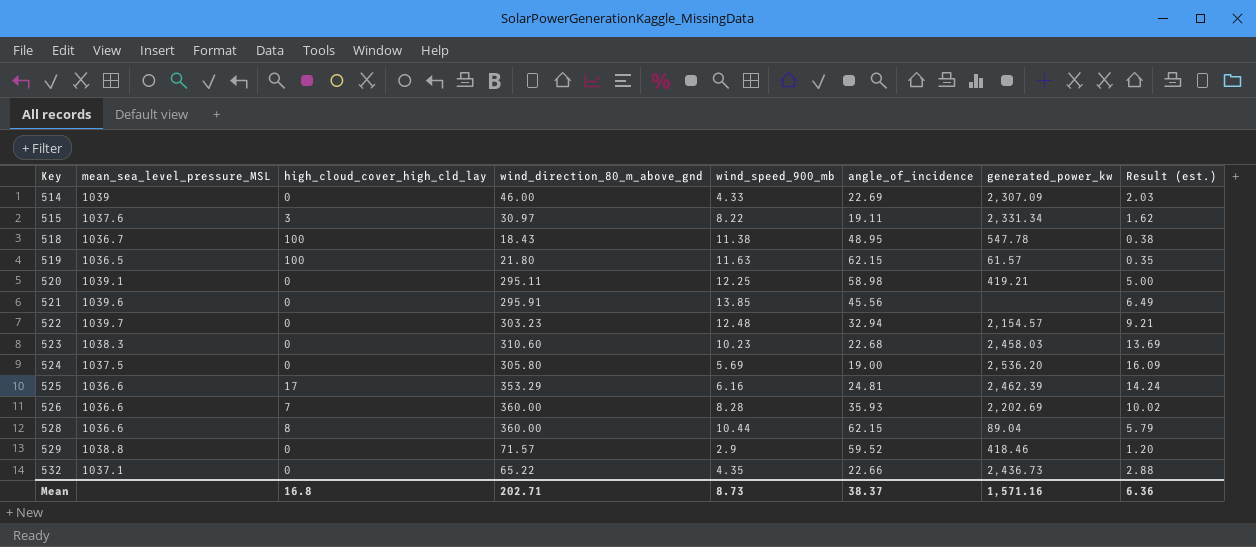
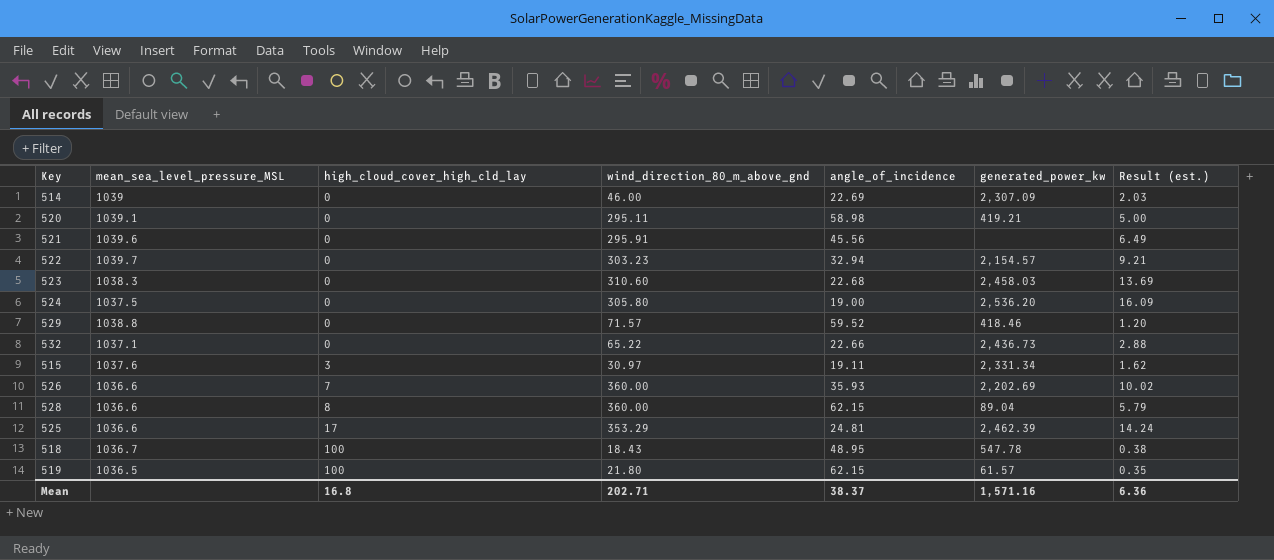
row order: Key ascending -> high_cloud_cover_high_cld_lay ascending
column wind_speed_900_mb | position: 5 -> none

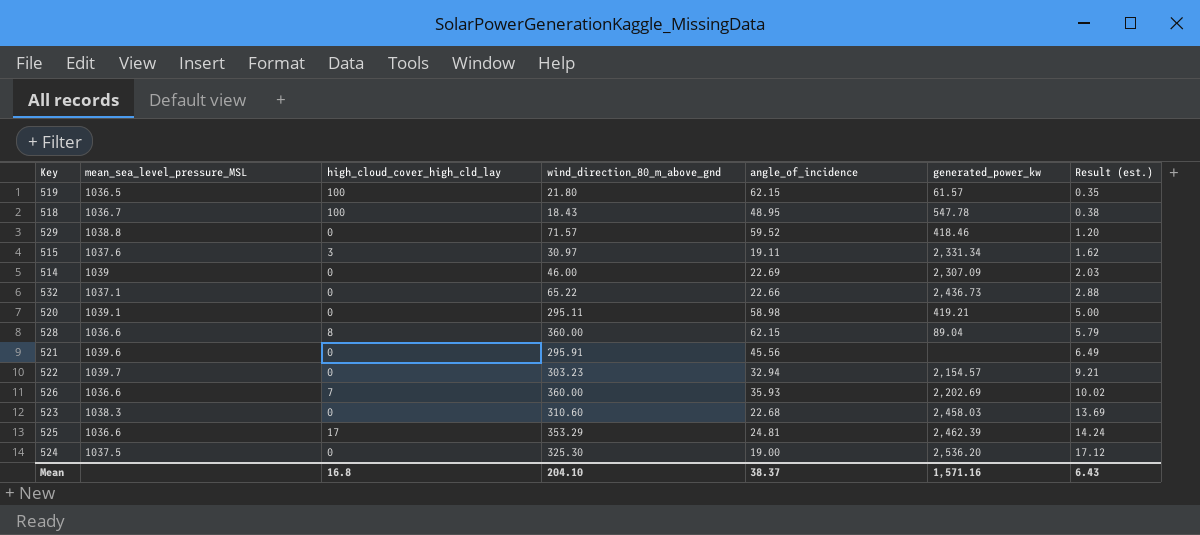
row order: high_cloud_cover_high_cld_lay ascending -> Result (est.) ascending
524 | wind_direction_80_m_above_gnd: 305.80 -> 325.30
524 | Result (est.): 16.09 -> 17.12
Mean | wind_direction_80_m_above_gnd: 202.71 -> 204.10
Mean | Result (est.): 6.36 -> 6.43

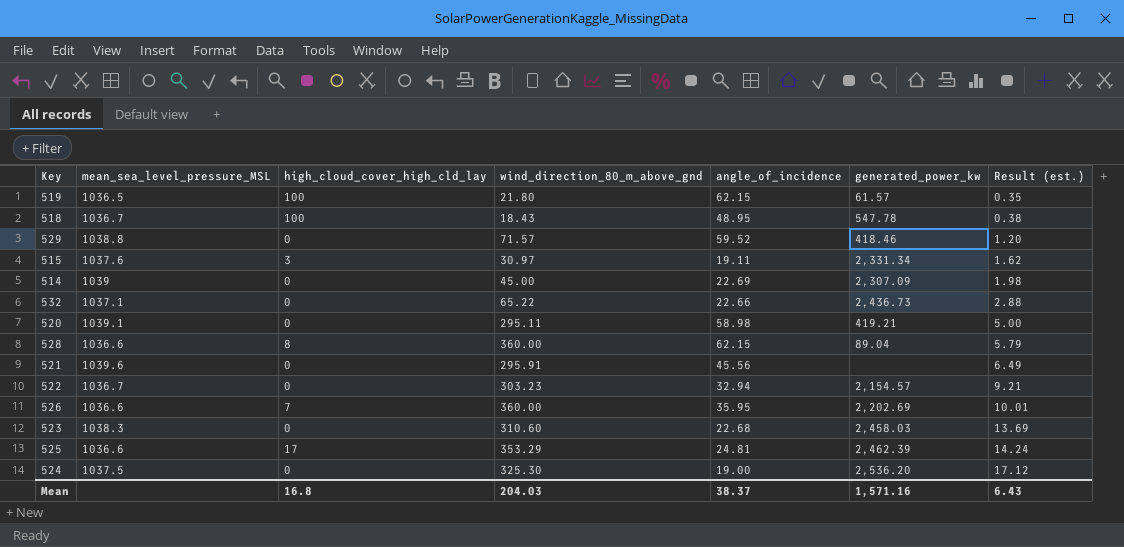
514 | wind_direction_80_m_above_gnd: 46.00 -> 45.00
514 | Result (est.): 2.03 -> 1.98
522 | mean_sea_level_pressure_MSL: 1039.7 -> 1036.7
526 | angle_of_incidence: 35.93 -> 35.95
526 | Result (est.): 10.02 -> 10.01
Mean | wind_direction_80_m_above_gnd: 204.10 -> 204.03

